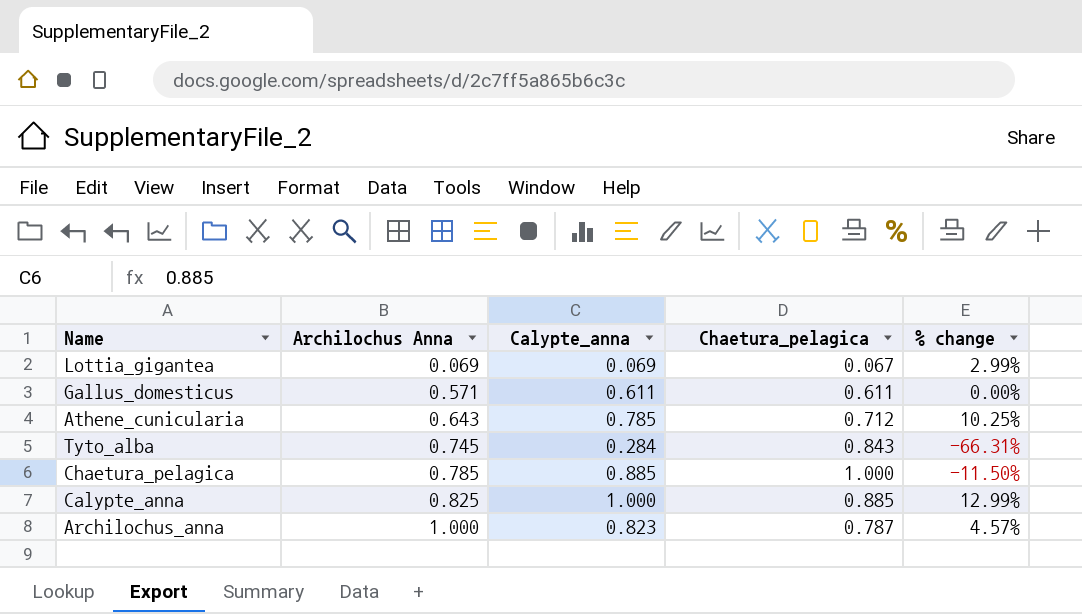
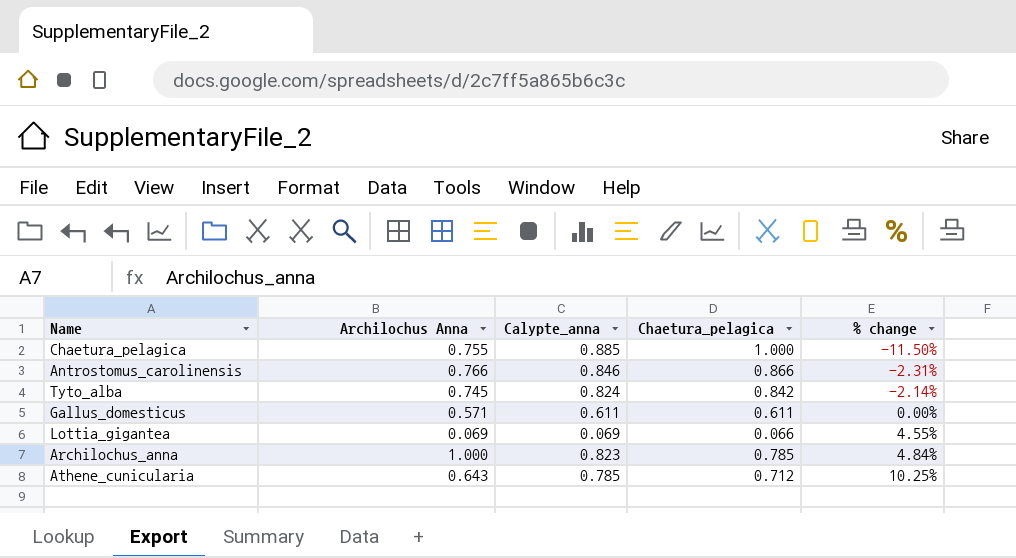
row order: Archilochus Anna ascending -> % change ascending
row Calypte_anna: 0.825 | 1.000 | 0.885 | 12.99% -> none
Chaetura_pelagica | Archilochus Anna: 0.785 -> 0.755
row Antrostomus_carolinensis: none -> 0.766 | 0.846 | 0.866 | -2.31%
Tyto_alba | Calypte_anna: 0.284 -> 0.824
Tyto_alba | Chaetura_pelagica: 0.843 -> 0.842
Tyto_alba | % change: -66.31% -> -2.14%
Lottia_gigantea | Chaetura_pelagica: 0.067 -> 0.066
Lottia_gigantea | % change: 2.99% -> 4.55%
Archilochus_anna | Chaetura_pelagica: 0.787 -> 0.785
Archilochus_anna | % change: 4.57% -> 4.84%

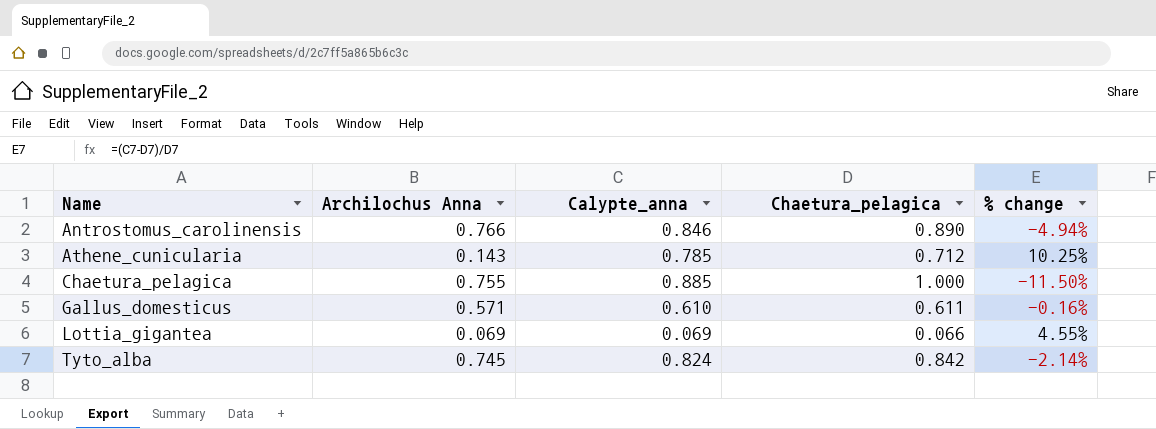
row order: % change ascending -> Name ascending
row Archilochus_anna: 1.000 | 0.823 | 0.785 | 4.84% -> none
Antrostomus_carolinensis | Chaetura_pelagica: 0.866 -> 0.890
Antrostomus_carolinensis | % change: -2.31% -> -4.94%
Athene_cunicularia | Archilochus Anna: 0.643 -> 0.143
Gallus_domesticus | Calypte_anna: 0.611 -> 0.610
Gallus_domesticus | % change: 0.00% -> -0.16%

